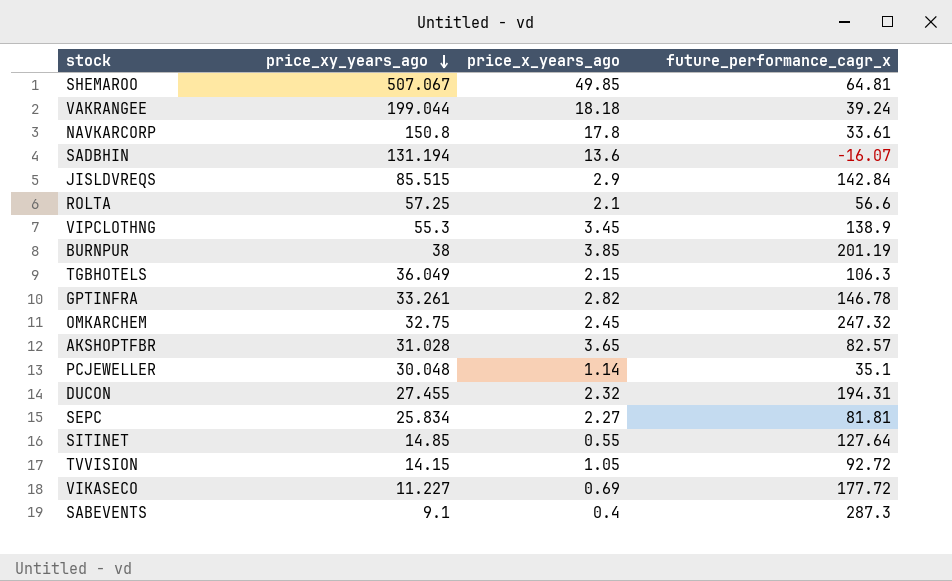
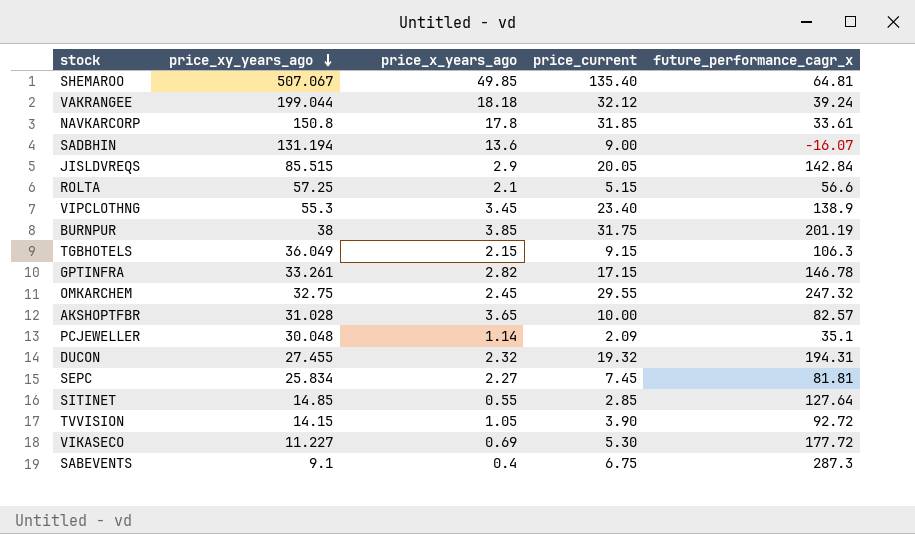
column price_current | position: none -> 4

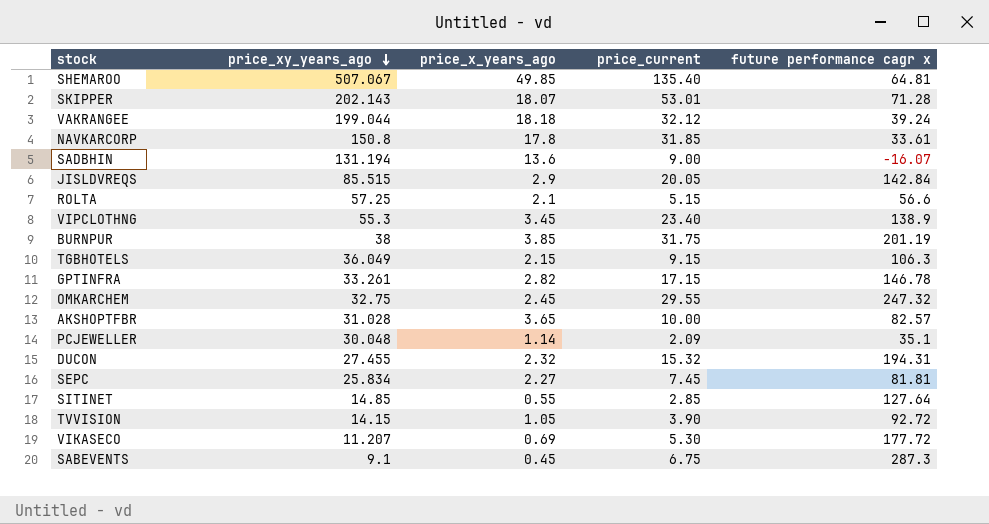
column name: future_performance_cagr_x -> future performance cagr x
row SKIPPER: none -> 202.143 | 18.07 | 53.01 | 71.28
DUCON | price_current: 19.32 -> 15.32
VIKASECO | price_xy_years_ago: 11.227 -> 11.207
SABEVENTS | price_x_years_ago: 0.4 -> 0.45

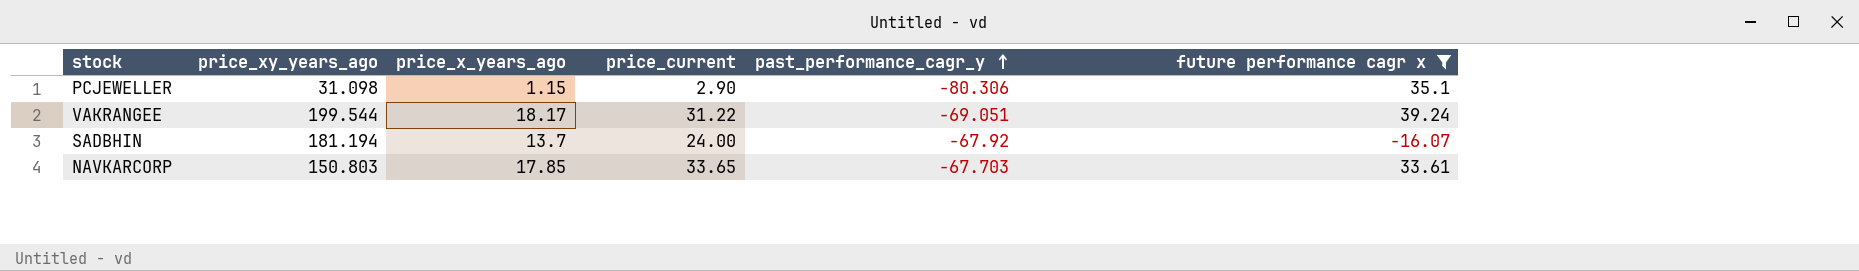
filter: none -> future performance cagr x <= 39.24
row order: price_xy_years_ago descending -> past_performance_cagr_y ascending
column past_performance_cagr_y | position: none -> 5
PCJEWELLER | price_xy_years_ago: 30.048 -> 31.098
PCJEWELLER | price_x_years_ago: 1.14 -> 1.15
PCJEWELLER | price_current: 2.09 -> 2.90
VAKRANGEE | price_xy_years_ago: 199.044 -> 199.544
VAKRANGEE | price_x_years_ago: 18.18 -> 18.17
VAKRANGEE | price_current: 32.12 -> 31.22
SADBHIN | price_xy_years_ago: 131.194 -> 181.194
SADBHIN | price_x_years_ago: 13.6 -> 13.7
SADBHIN | price_current: 9.00 -> 24.00
NAVKARCORP | price_xy_years_ago: 150.8 -> 150.803
NAVKARCORP | price_x_years_ago: 17.8 -> 17.85
NAVKARCORP | price_current: 31.85 -> 33.65

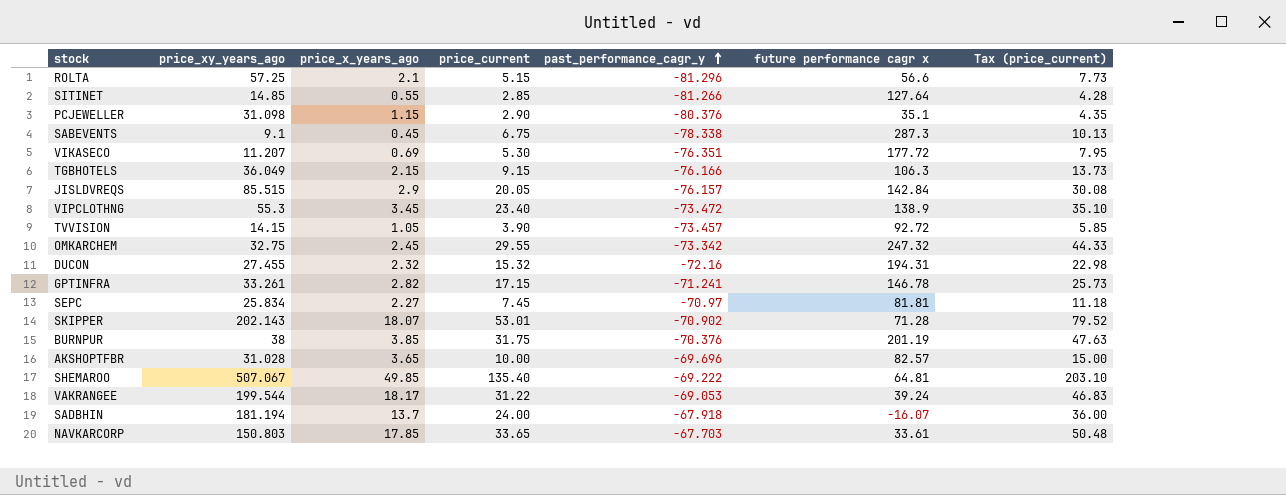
filter: future performance cagr x <= 39.24 -> none
column Tax (price_current) | formula: none -> [price_current] * 1.5
PCJEWELLER | past_performance_cagr_y: -80.306 -> -80.376
VAKRANGEE | past_performance_cagr_y: -69.051 -> -69.053
SADBHIN | past_performance_cagr_y: -67.92 -> -67.918

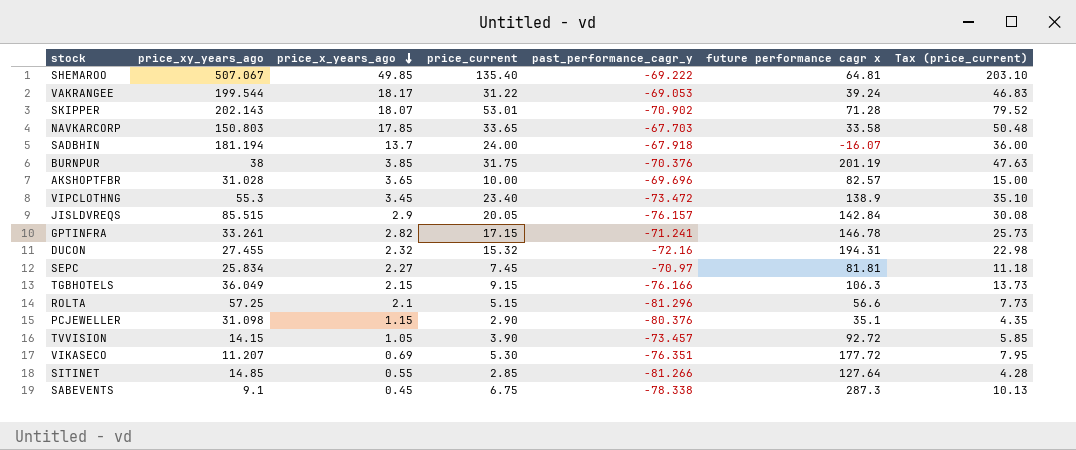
row order: past_performance_cagr_y ascending -> price_x_years_ago descending
row OMKARCHEM: 32.75 | 2.45 | 29.55 | -73.342 | 247.32 | 44.33 -> none
NAVKARCORP | future performance cagr x: 33.61 -> 33.58

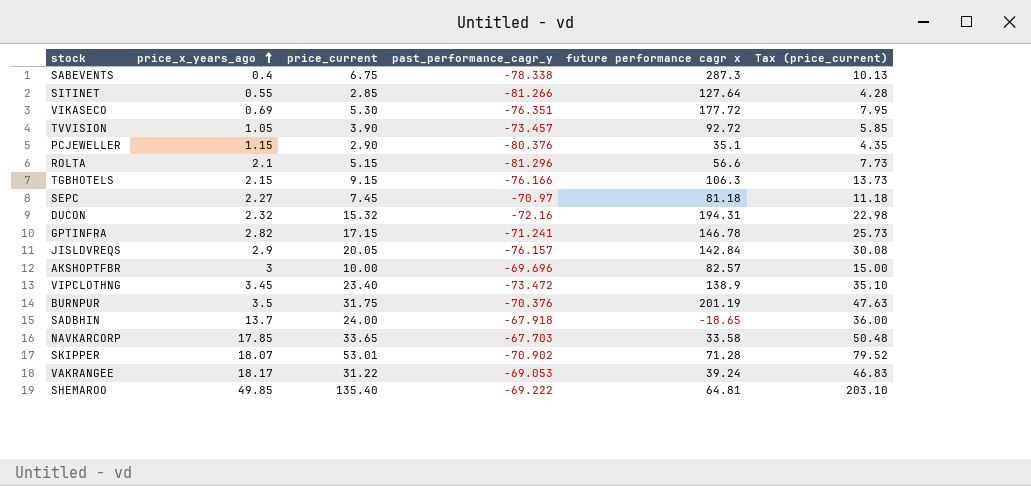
row order: price_x_years_ago descending -> price_x_years_ago ascending
column price_xy_years_ago | position: 2 -> none
SABEVENTS | price_x_years_ago: 0.45 -> 0.4
SEPC | future performance cagr x: 81.81 -> 81.18
AKSHOPTFBR | price_x_years_ago: 3.65 -> 3
BURNPUR | price_x_years_ago: 3.85 -> 3.5
SADBHIN | future performance cagr x: -16.07 -> -18.65

